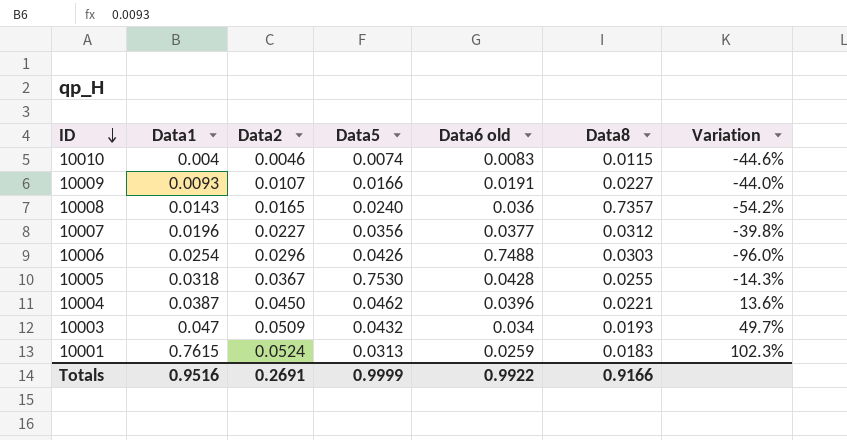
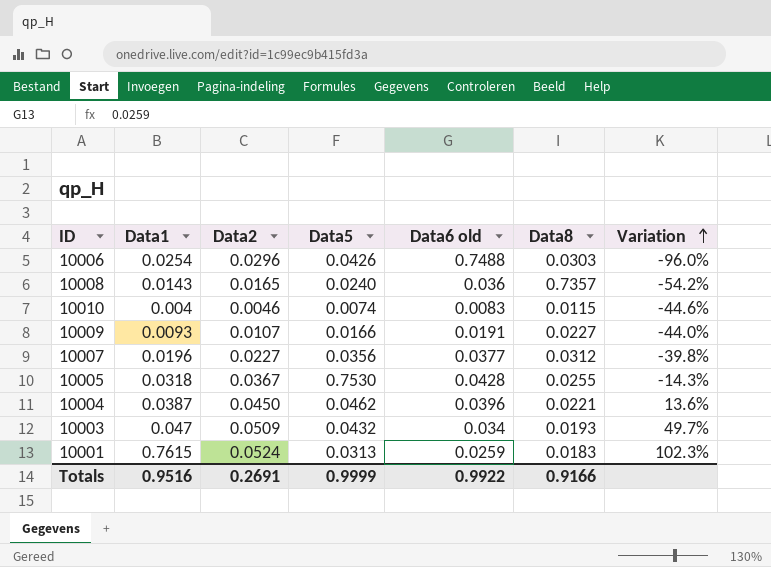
row order: ID descending -> Variation ascending

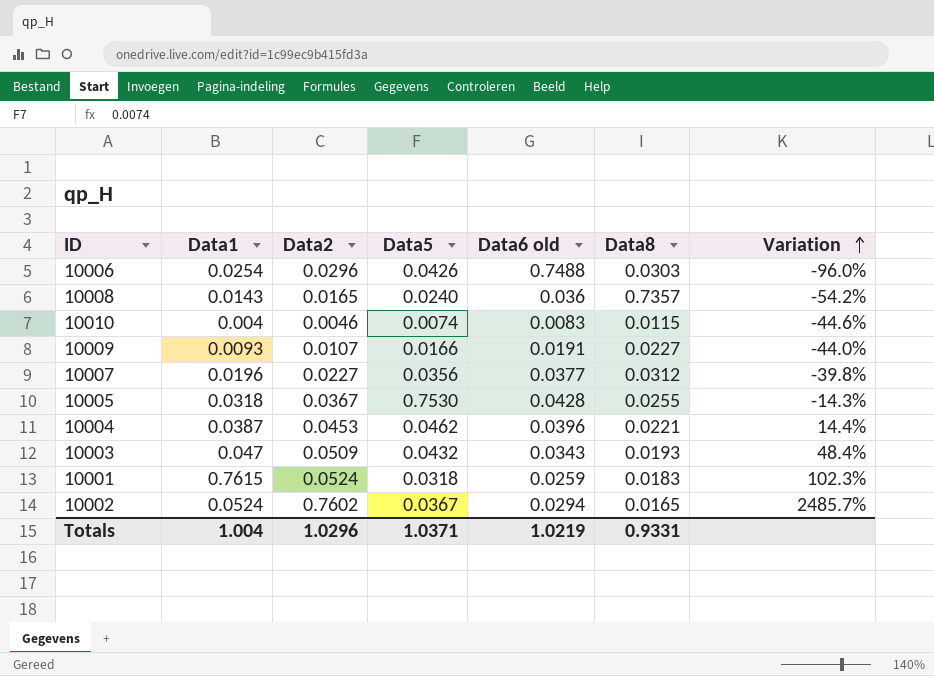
10004 | Data2: 0.0450 -> 0.0453
10004 | Variation: 13.6% -> 14.4%
10003 | Data6 old: 0.034 -> 0.0343
10003 | Variation: 49.7% -> 48.4%
10001 | Data5: 0.0313 -> 0.0318
row 10002: none -> 0.0524 | 0.7602 | 0.0367 | 0.0294 | 0.0165 | 2485.7%
Totals | Data1: 0.9516 -> 1.004
Totals | Data2: 0.2691 -> 1.0296
Totals | Data5: 0.9999 -> 1.0371
Totals | Data6 old: 0.9922 -> 1.0219
Totals | Data8: 0.9166 -> 0.9331

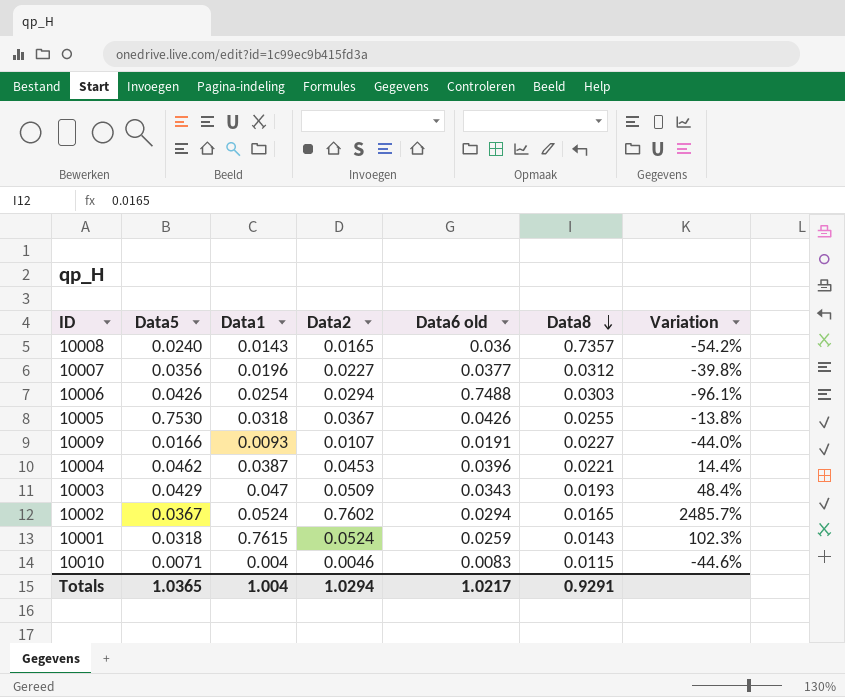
row order: Variation ascending -> Data8 descending
column Data5 | position: 4 -> 2
10006 | Data2: 0.0296 -> 0.0294
10006 | Variation: -96.0% -> -96.1%
10005 | Data6 old: 0.0428 -> 0.0426
10005 | Variation: -14.3% -> -13.8%
10003 | Data5: 0.0432 -> 0.0429
10001 | Data8: 0.0183 -> 0.0143
10010 | Data5: 0.0074 -> 0.0071
Totals | Data5: 1.0371 -> 1.0365
Totals | Data2: 1.0296 -> 1.0294
Totals | Data6 old: 1.0219 -> 1.0217
Totals | Data8: 0.9331 -> 0.9291

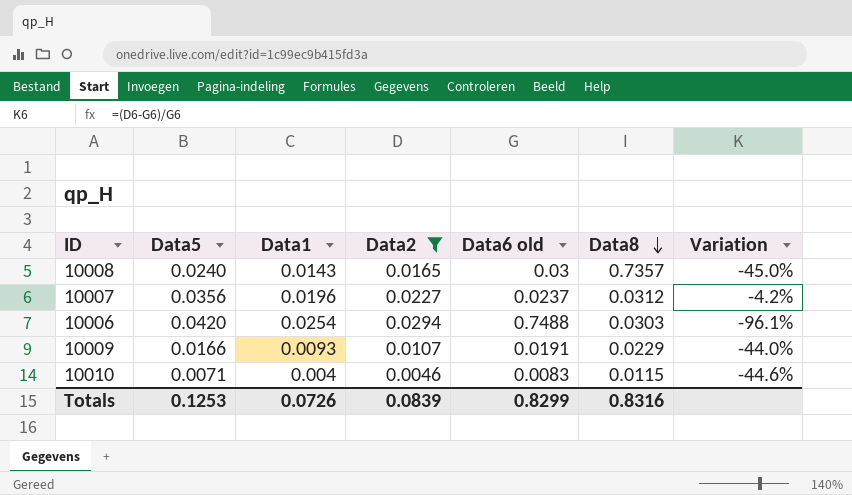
filter: none -> Data2 <= 0.0294
10008 | Data6 old: 0.036 -> 0.03
10008 | Variation: -54.2% -> -45.0%
10007 | Data6 old: 0.0377 -> 0.0237
10007 | Variation: -39.8% -> -4.2%
10006 | Data5: 0.0426 -> 0.0420
10009 | Data8: 0.0227 -> 0.0229
Totals | Data5: 1.0365 -> 0.1253
Totals | Data1: 1.004 -> 0.0726
Totals | Data2: 1.0294 -> 0.0839
Totals | Data6 old: 1.0217 -> 0.8299
Totals | Data8: 0.9291 -> 0.8316

